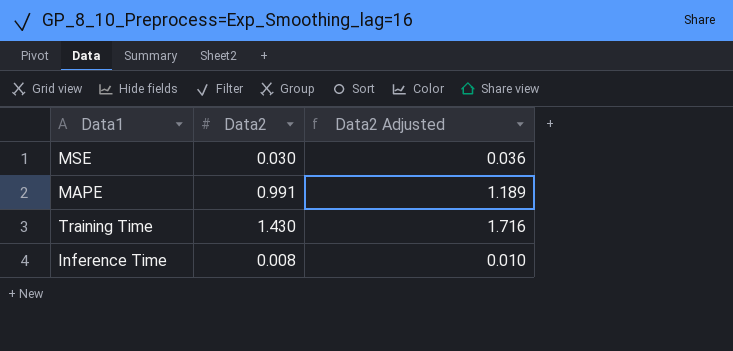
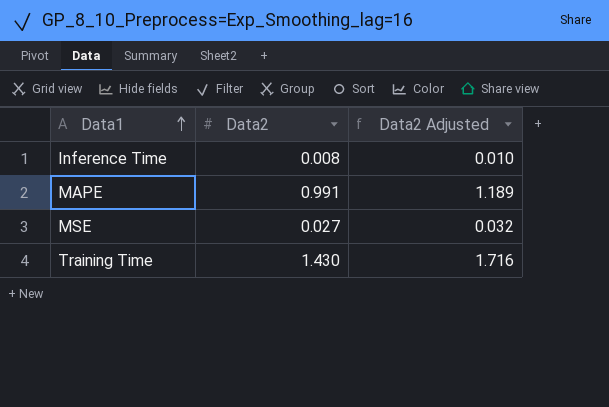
row order: none -> Data1 ascending
MSE | Data2: 0.030 -> 0.027
MSE | Data2 Adjusted: 0.036 -> 0.032

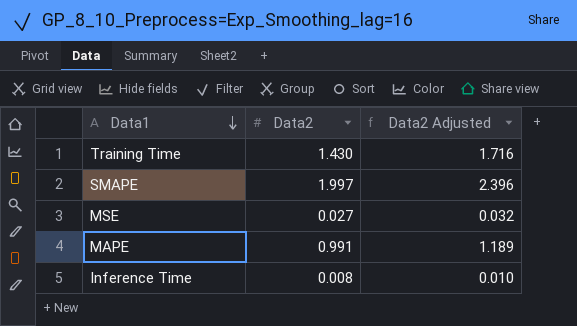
row order: Data1 ascending -> Data1 descending
row SMAPE: none -> 1.997 | 2.396

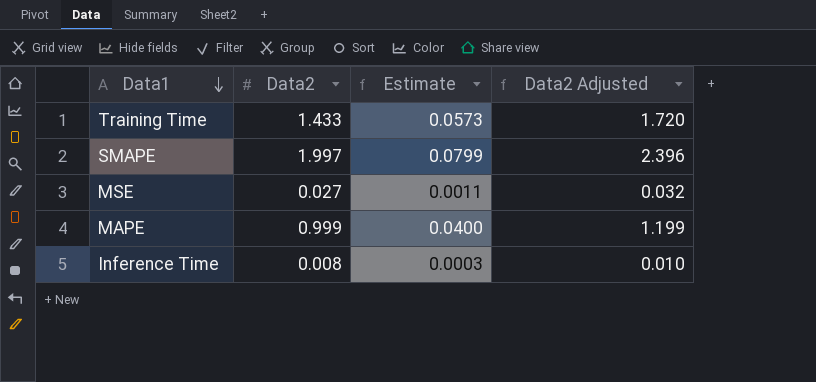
column Estimate | formula: none -> [Data2] * 0.04
Training Time | Data2: 1.430 -> 1.433
Training Time | Data2 Adjusted: 1.716 -> 1.720
MAPE | Data2: 0.991 -> 0.999
MAPE | Data2 Adjusted: 1.189 -> 1.199

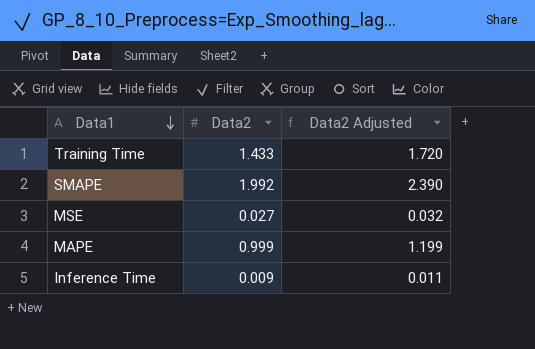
column Estimate | formula: [Data2] * 0.04 -> none
SMAPE | Data2: 1.997 -> 1.992
SMAPE | Data2 Adjusted: 2.396 -> 2.390
Inference Time | Data2: 0.008 -> 0.009
Inference Time | Data2 Adjusted: 0.010 -> 0.011

